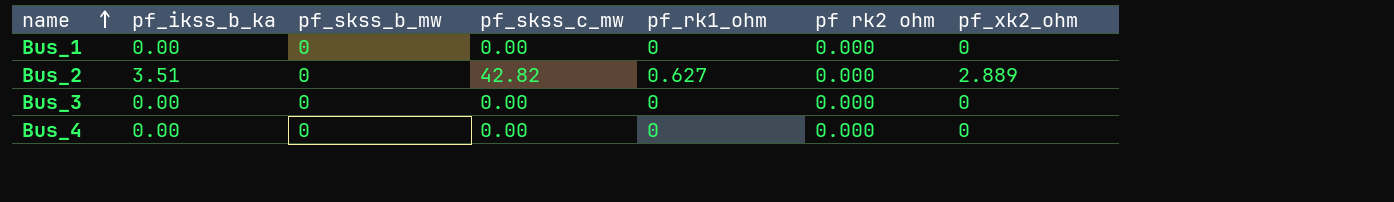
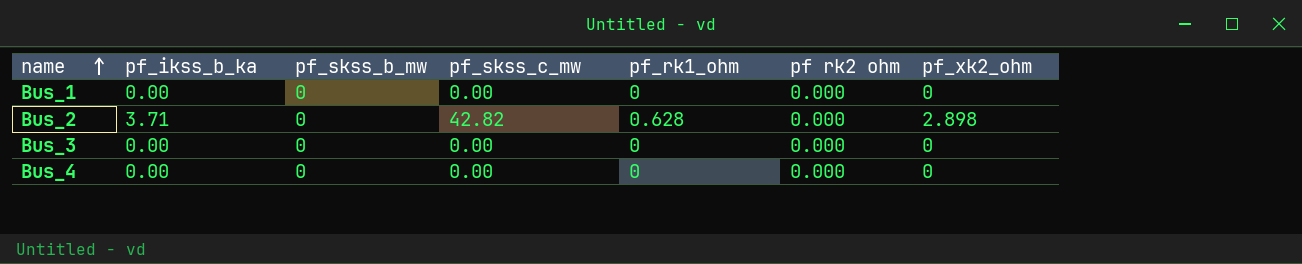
Bus_2 | pf_ikss_b_ka: 3.51 -> 3.71
Bus_2 | pf_rk1_ohm: 0.627 -> 0.628
Bus_2 | pf_xk2_ohm: 2.889 -> 2.898

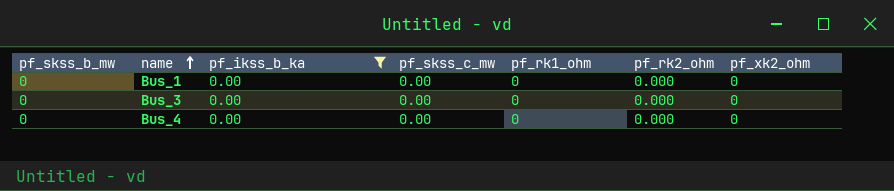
filter: none -> pf_ikss_b_ka = 0.00
column pf_skss_b_mw | position: 3 -> 1
column name: pf rk2 ohm -> pf_rk2_ohm

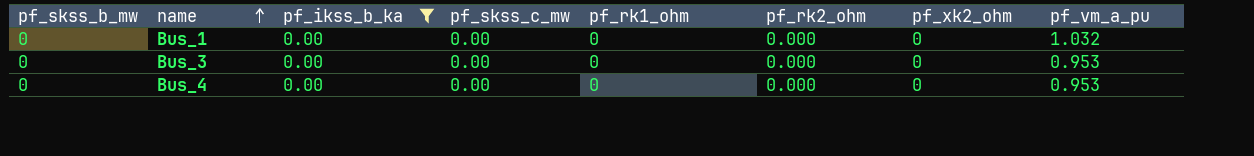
column pf_vm_a_pu | position: none -> 8

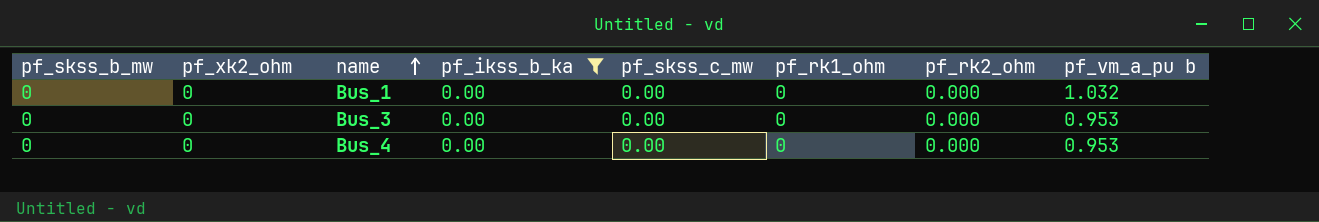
column pf_xk2_ohm | position: 7 -> 2
column name: pf_vm_a_pu -> pf_vm_a_pu b

